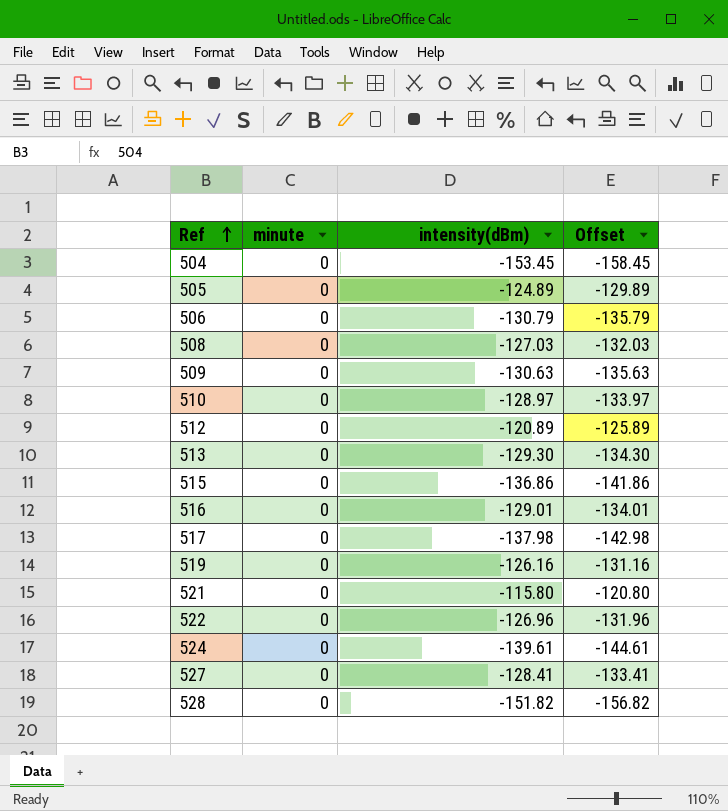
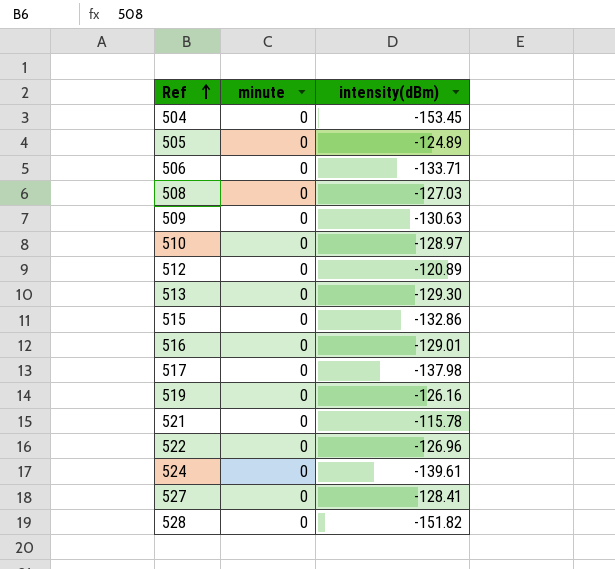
column Offset | formula: [intensity(dBm)] - 5 -> none
506 | intensity(dBm): -130.79 -> -133.71
515 | intensity(dBm): -136.86 -> -132.86
521 | intensity(dBm): -115.80 -> -115.78

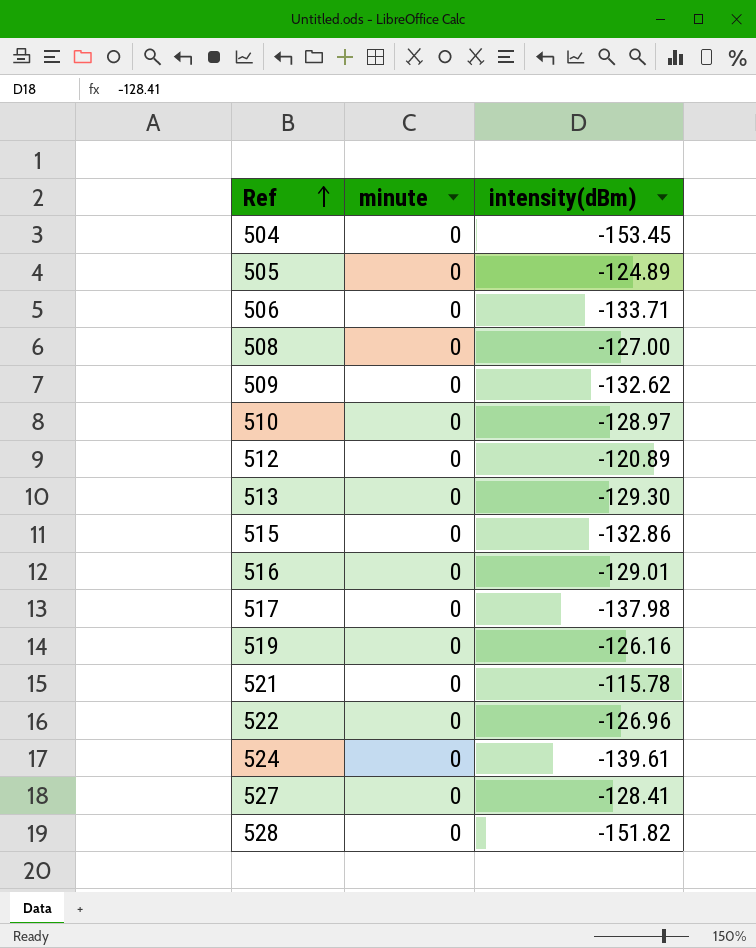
508 | intensity(dBm): -127.03 -> -127.00
509 | intensity(dBm): -130.63 -> -132.62

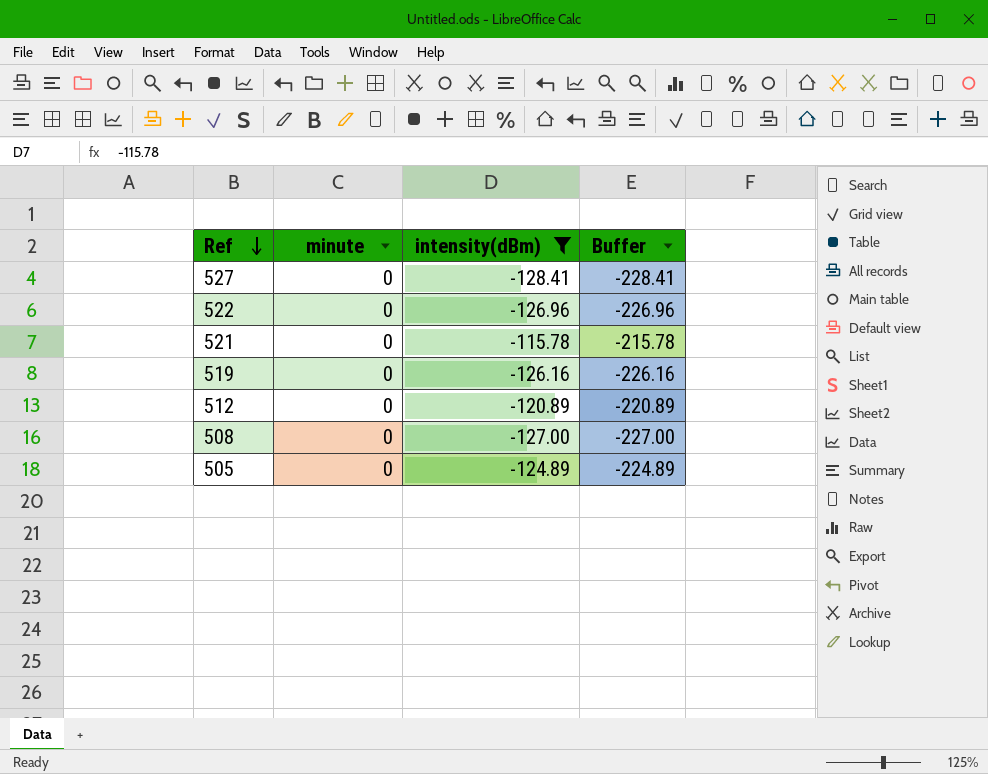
filter: none -> intensity(dBm) >= -128.41
row order: Ref ascending -> Ref descending
column Buffer | formula: none -> [intensity(dBm)] - 100

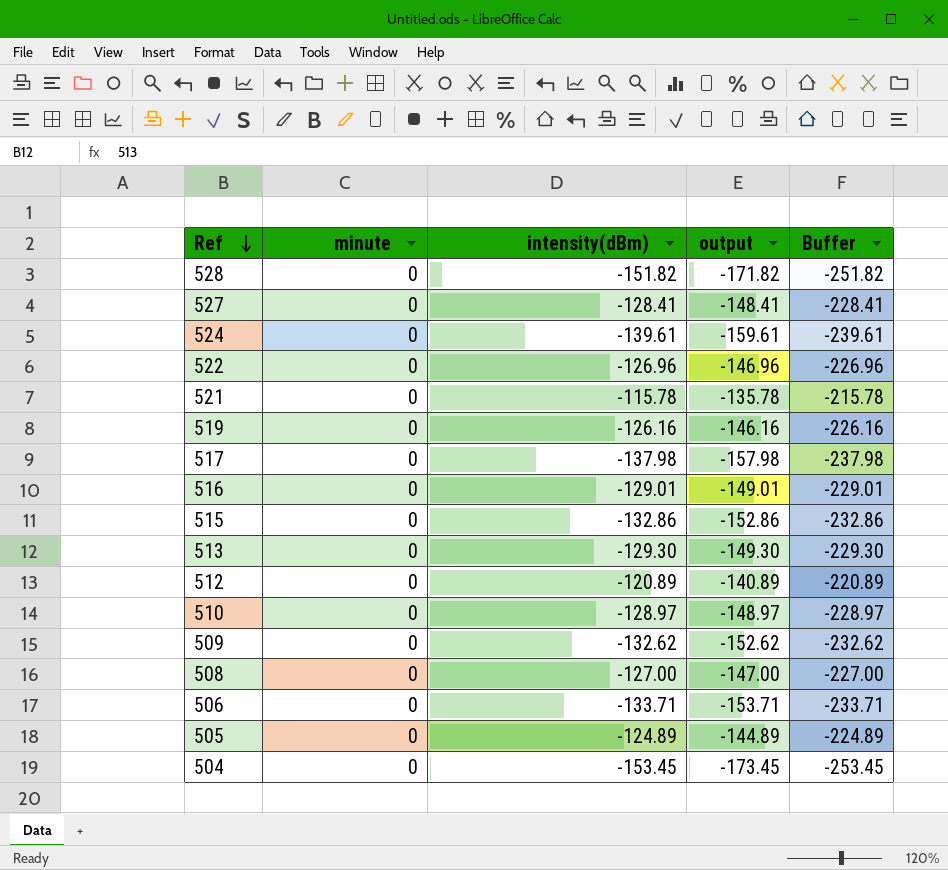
filter: intensity(dBm) >= -128.41 -> none
column output | formula: none -> [intensity(dBm)] - 20

